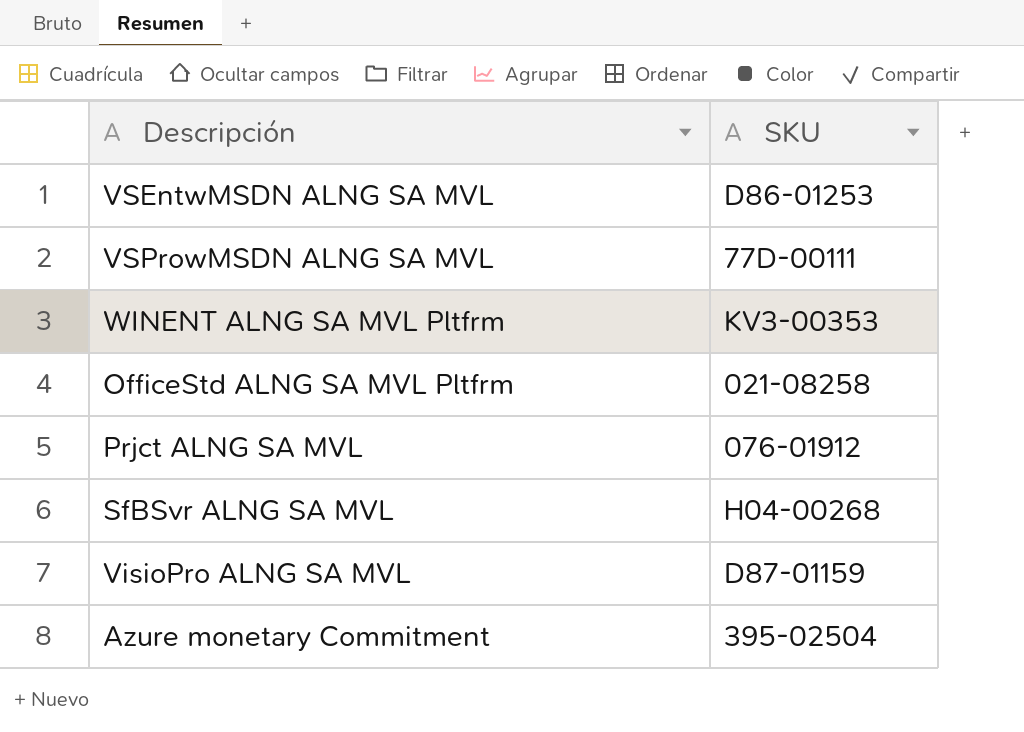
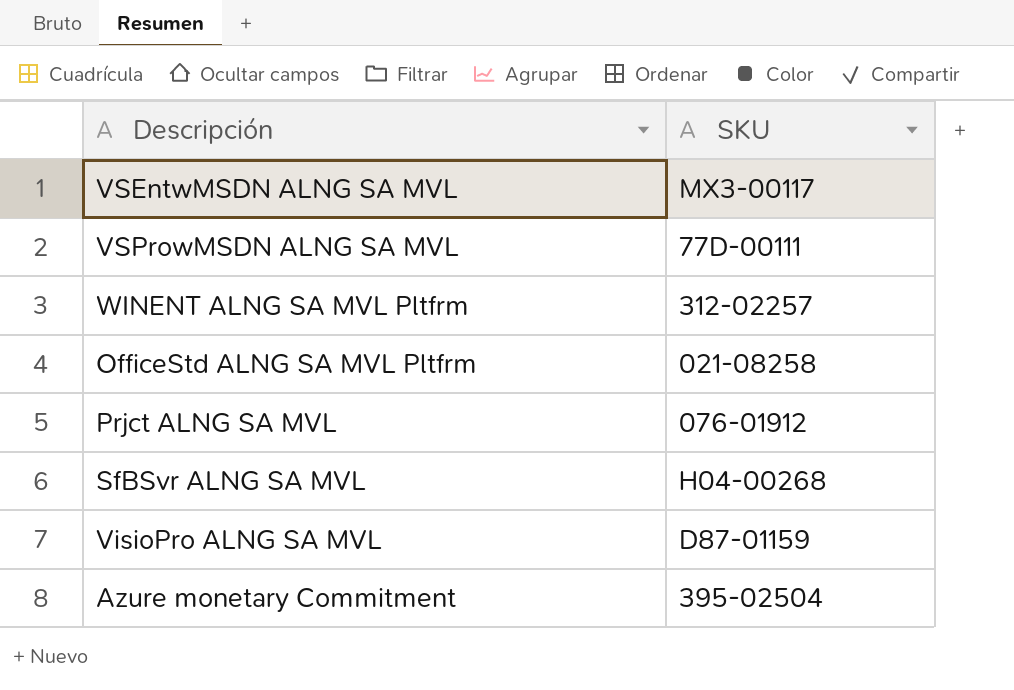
VSEntwMSDN ALNG SA MVL | SKU: D86-01253 -> MX3-00117
WINENT ALNG SA MVL Pltfrm | SKU: KV3-00353 -> 312-02257

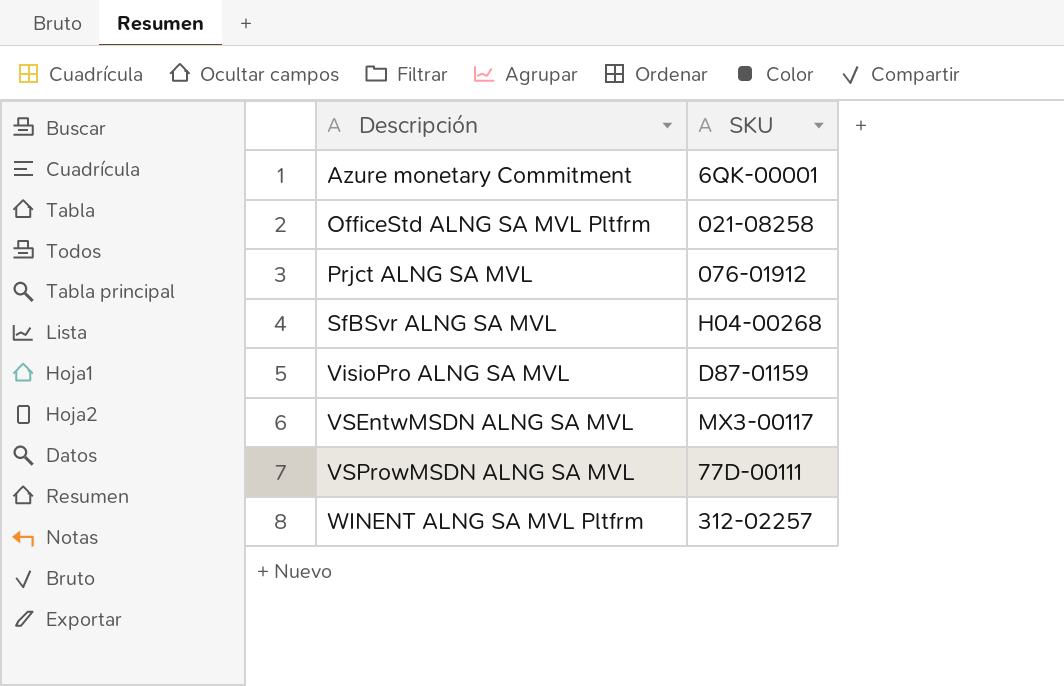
row order: none -> Descripción ascending
Azure monetary Commitment | SKU: 395-02504 -> 6QK-00001

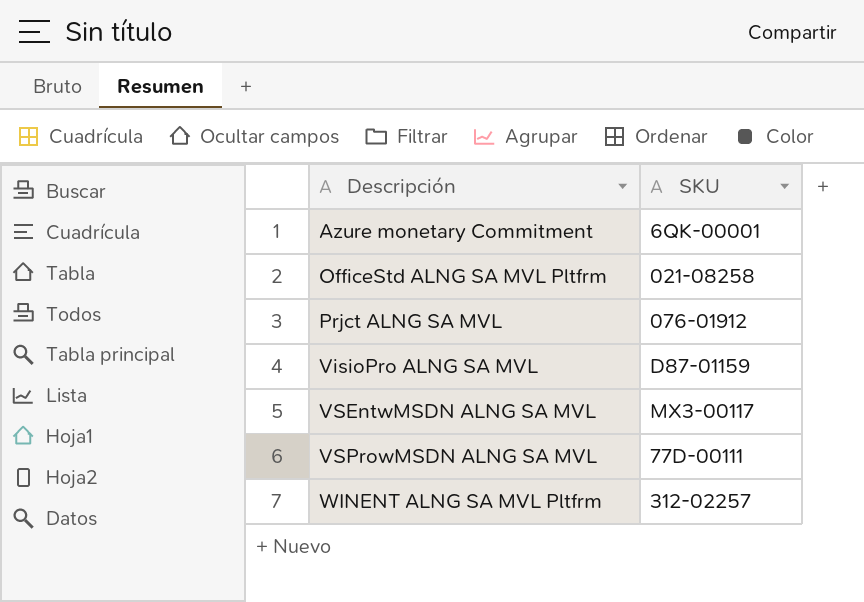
row SfBSvr ALNG SA MVL: H04-00268 -> none

